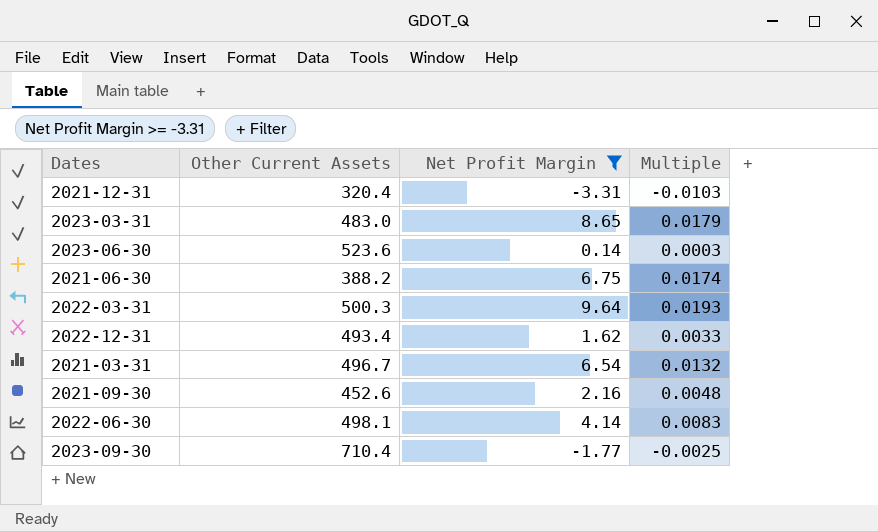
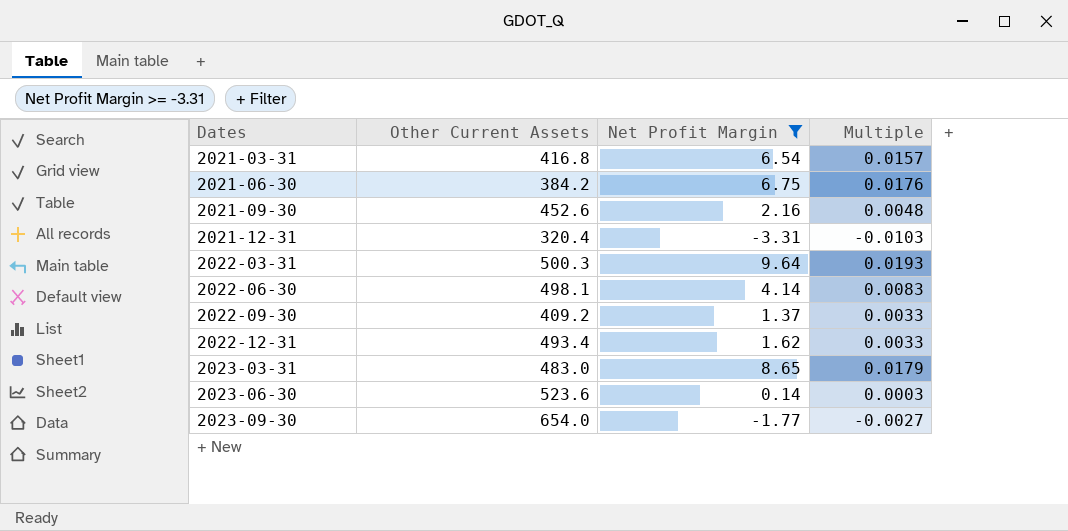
row order: none -> Dates ascending
2021-03-31 | Other Current Assets: 496.7 -> 416.8
2021-03-31 | Multiple: 0.0132 -> 0.0157
2021-06-30 | Other Current Assets: 388.2 -> 384.2
2021-06-30 | Multiple: 0.0174 -> 0.0176
row 2022-09-30: none -> 409.2 | 1.37 | 0.0033
2023-09-30 | Other Current Assets: 710.4 -> 654.0
2023-09-30 | Multiple: -0.0025 -> -0.0027

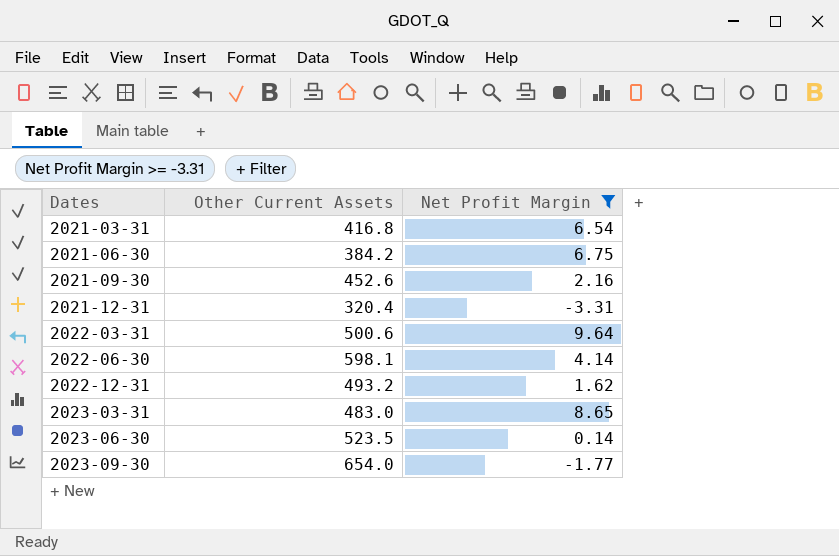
column Multiple | formula: [Net Profit Margin] / [Other Current Assets] -> none
row 2022-09-30: 409.2 | 1.37 | 0.0033 -> none
2022-03-31 | Other Current Assets: 500.3 -> 500.6
2022-06-30 | Other Current Assets: 498.1 -> 598.1
2022-12-31 | Other Current Assets: 493.4 -> 493.2
2023-06-30 | Other Current Assets: 523.6 -> 523.5

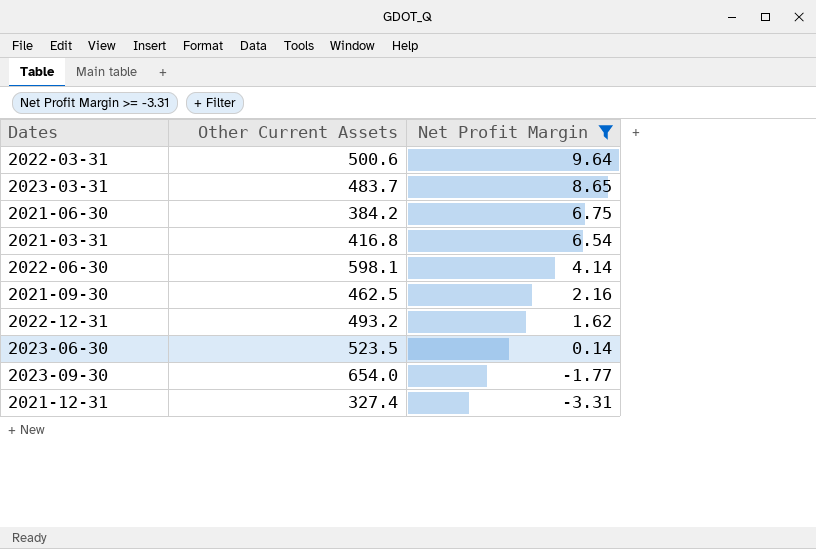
row order: Dates ascending -> Net Profit Margin descending
2023-03-31 | Other Current Assets: 483.0 -> 483.7
2021-09-30 | Other Current Assets: 452.6 -> 462.5
2021-12-31 | Other Current Assets: 320.4 -> 327.4

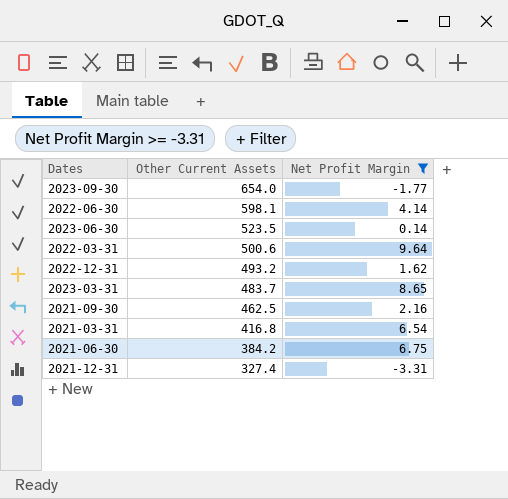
row order: Net Profit Margin descending -> Other Current Assets descending

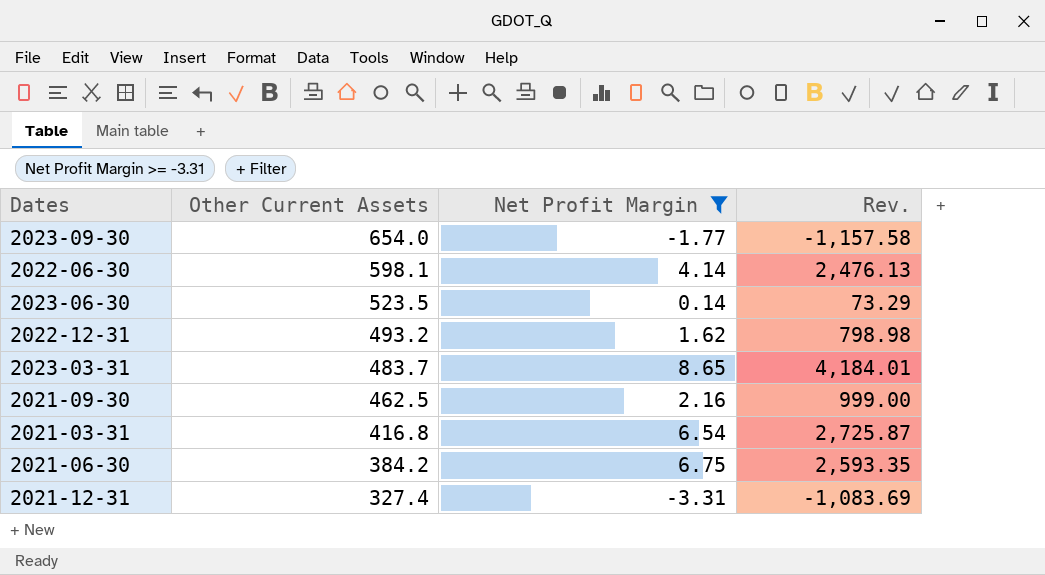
column Rev. | formula: none -> [Other Current Assets] * [Net Profit Margin]
row 2022-03-31: 500.6 | 9.64 -> none

